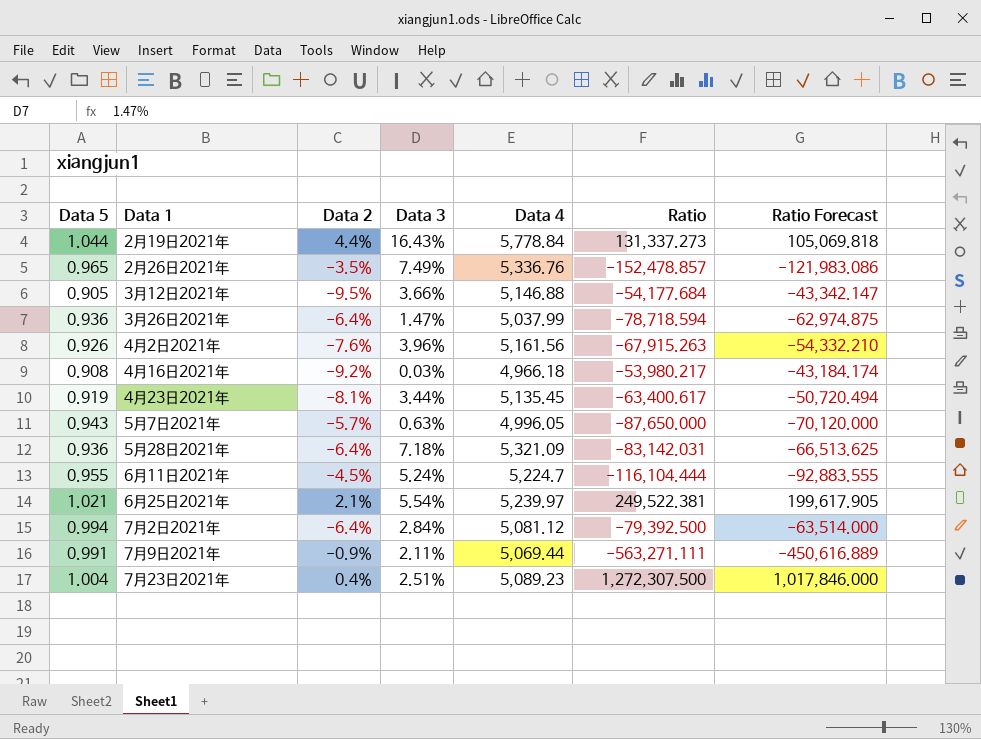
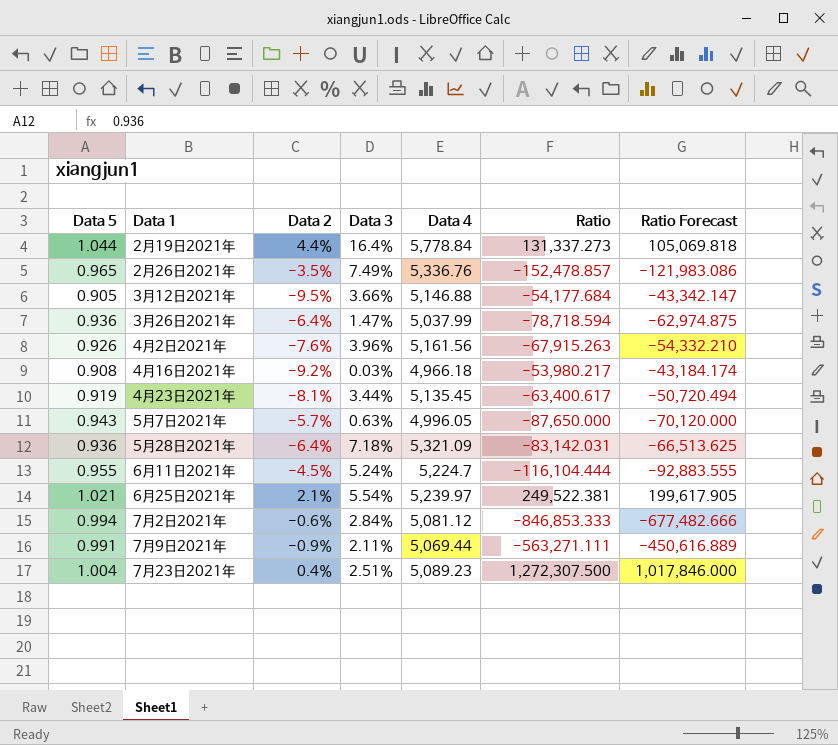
2月19日2021年 | Data 3: 16.43% -> 16.4%
7月2日2021年 | Data 2: -6.4% -> -0.6%
7月2日2021年 | Ratio: -79,392.500 -> -846,853.333
7月2日2021年 | Ratio Forecast: -63,514.000 -> -677,482.666

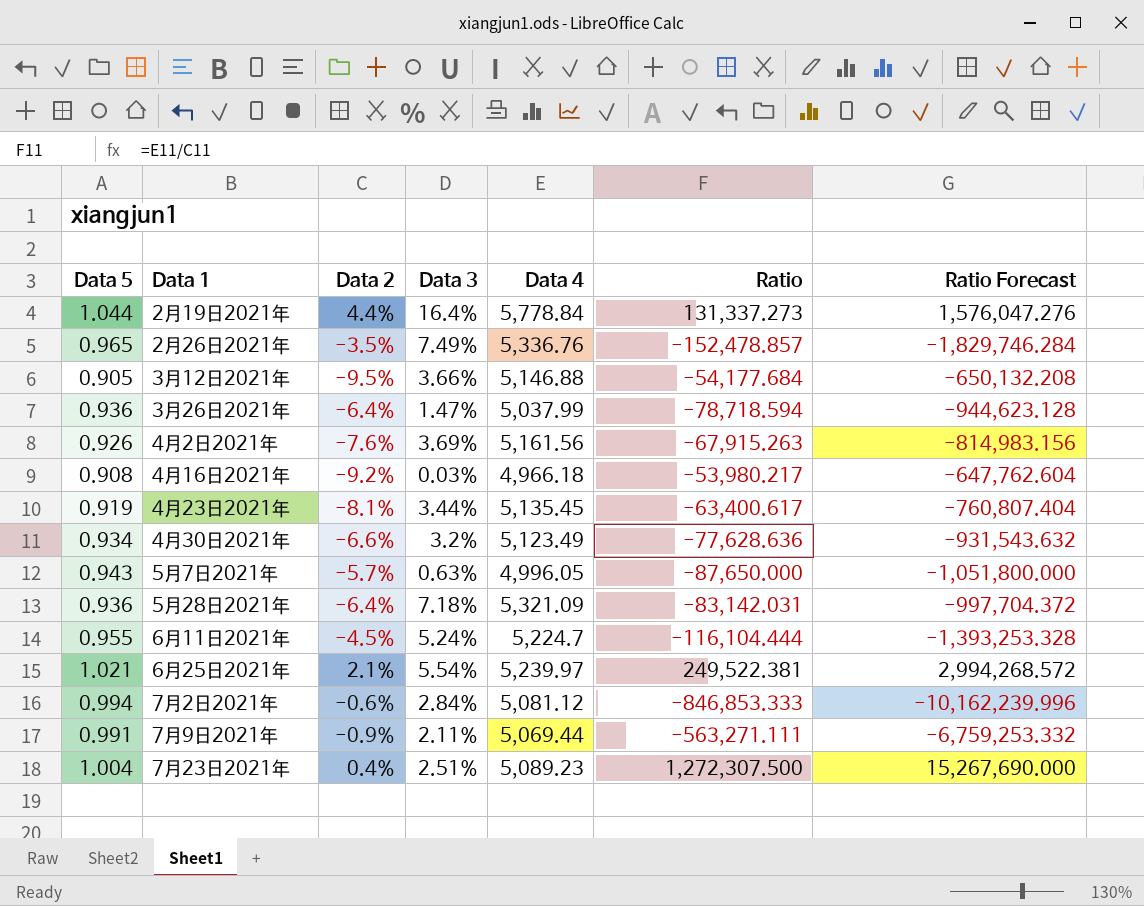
column Ratio Forecast | formula: [Ratio] * 0.8 -> [Ratio] * 12
4月2日2021年 | Data 3: 3.96% -> 3.69%
row 4月30日2021年: none -> 0.934 | -6.6% | 3.2% | 5,123.49 | -77,628.636 | -931,543.632

